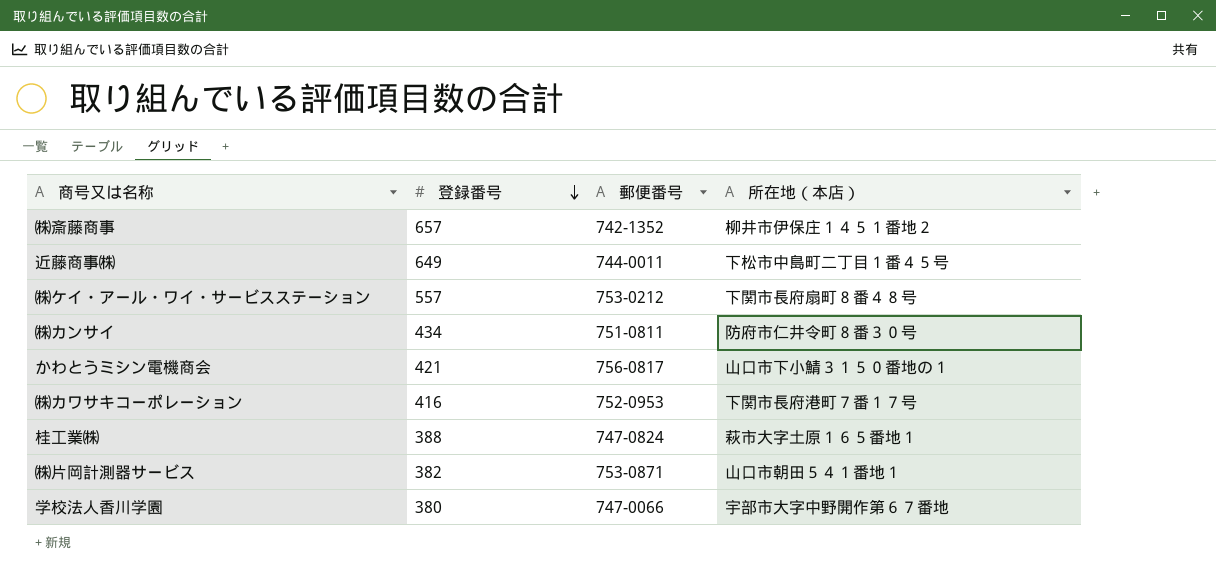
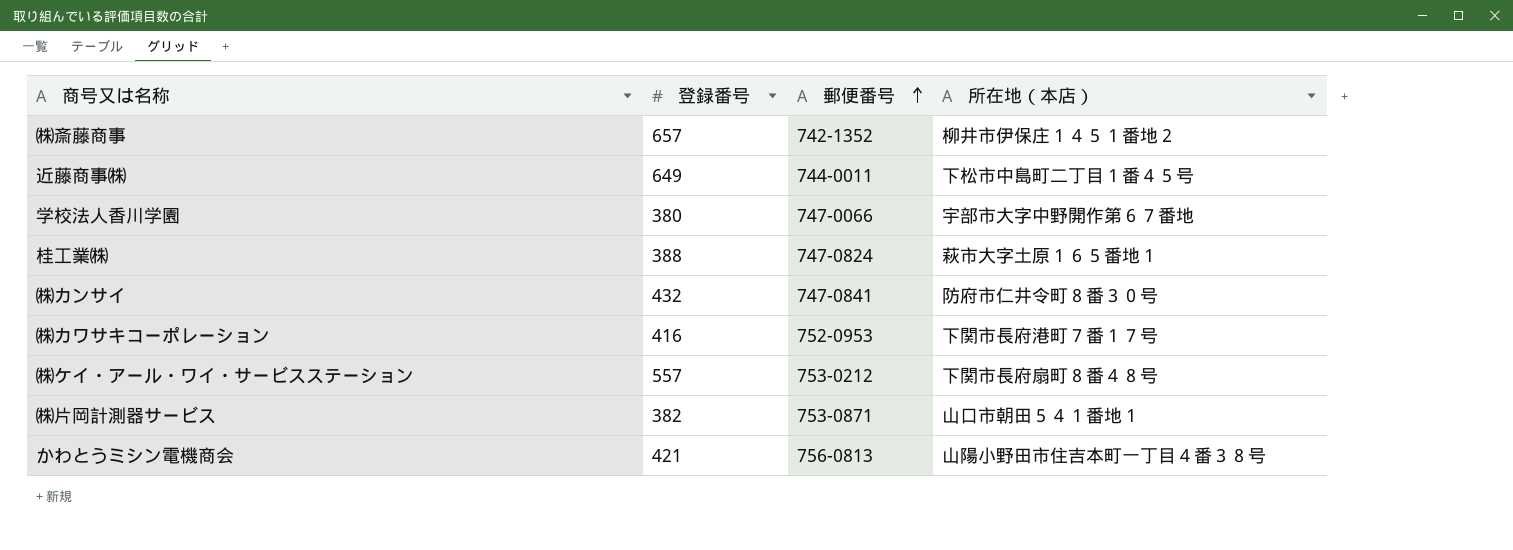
row order: 登録番号 descending -> 郵便番号 ascending
㈱カンサイ | 登録番号: 434 -> 432
㈱カンサイ | 郵便番号: 751-0811 -> 747-0841
かわとうミシン電機商会 | 郵便番号: 756-0817 -> 756-0813
かわとうミシン電機商会 | 所在地（本店）: 山口市下小鯖３１５０番地の１ -> 山陽小野田市住吉本町一丁目４番３８号

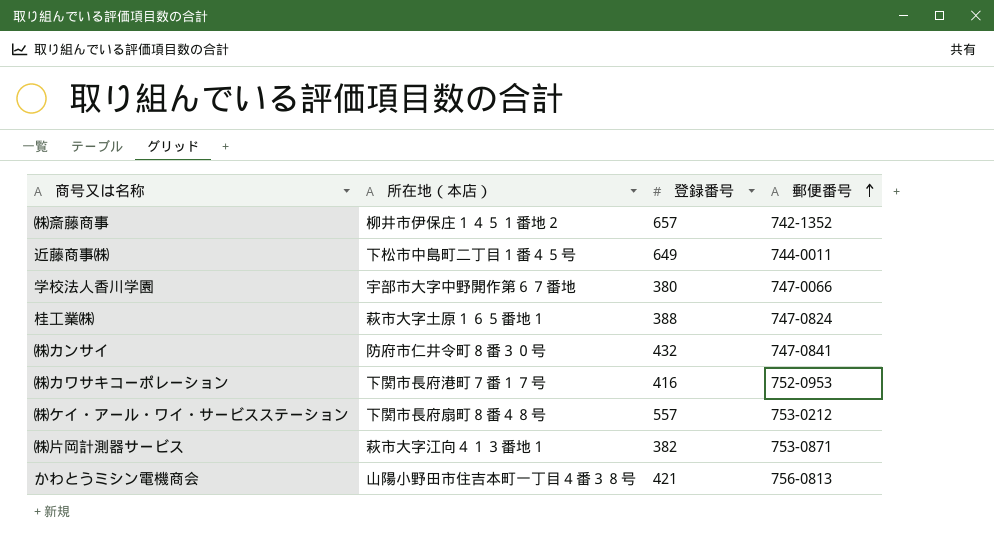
column 所在地（本店） | position: 4 -> 2
㈱片岡計測器サービス | 所在地（本店）: 山口市朝田５４１番地１ -> 萩市大字江向４１３番地１

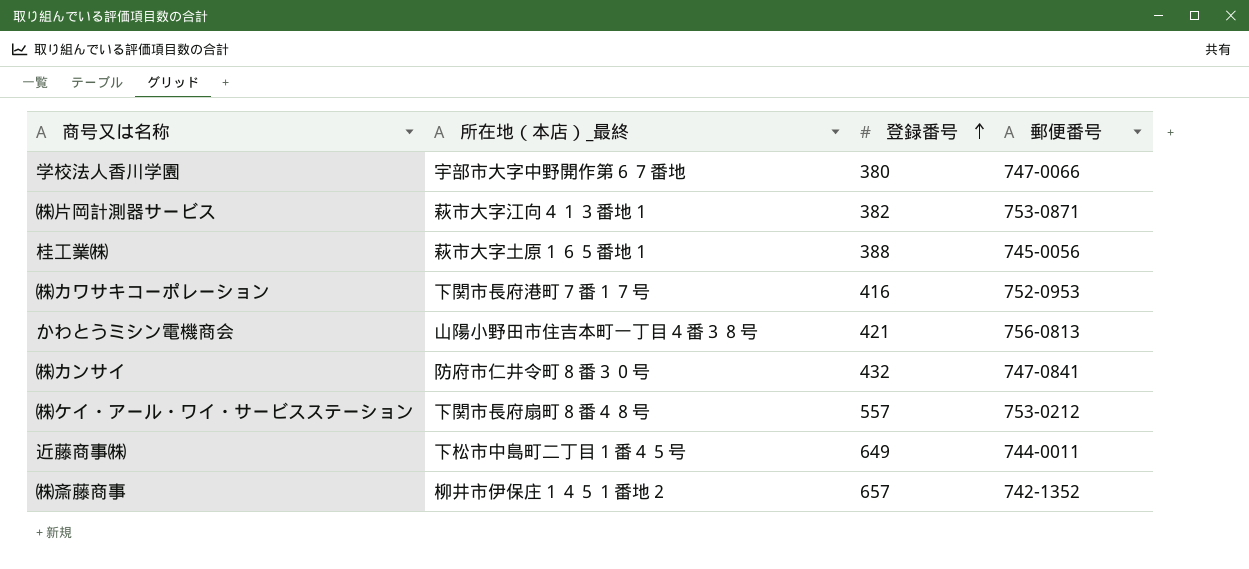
row order: 郵便番号 ascending -> 登録番号 ascending
column name: 所在地（本店） -> 所在地（本店）_最終
桂工業㈱ | 郵便番号: 747-0824 -> 745-0056

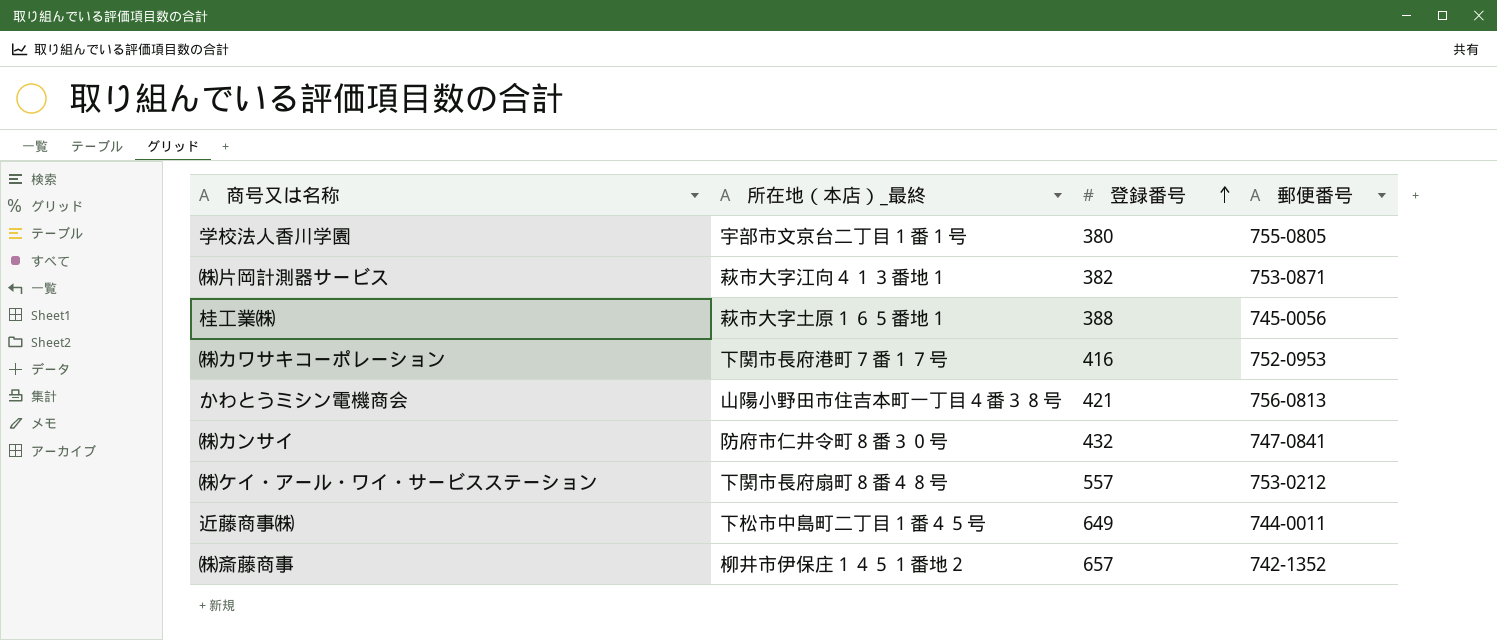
学校法人香川学園 | 所在地（本店）_最終: 宇部市大字中野開作第６７番地 -> 宇部市文京台二丁目１番１号
学校法人香川学園 | 郵便番号: 747-0066 -> 755-0805

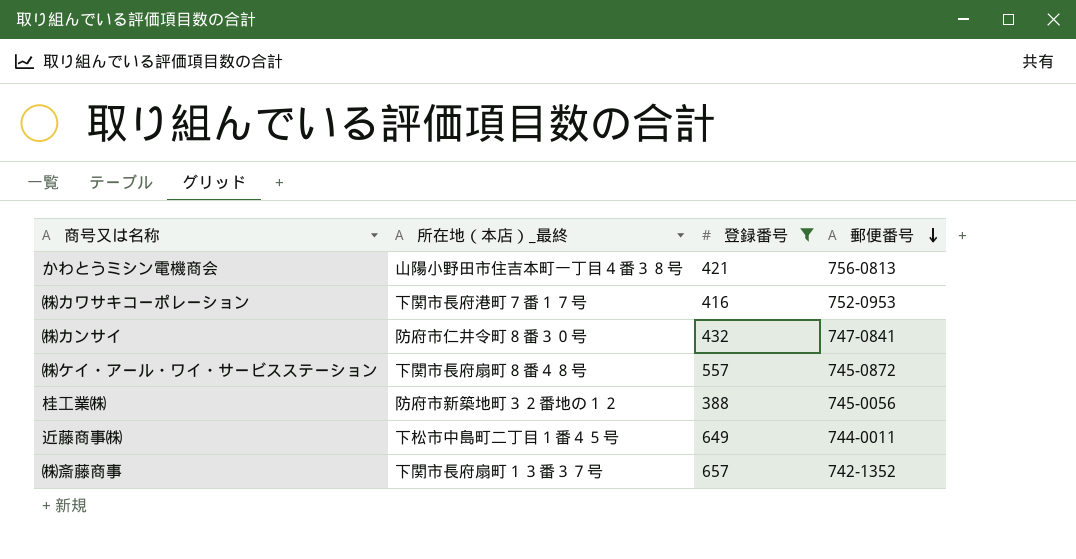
filter: none -> 登録番号 >= 388
row order: 登録番号 ascending -> 郵便番号 descending
㈱ケイ・アール・ワイ・サービスステーション | 郵便番号: 753-0212 -> 745-0872
桂工業㈱ | 所在地（本店）_最終: 萩市大字土原１６５番地１ -> 防府市新築地町３２番地の１２
㈱斎藤商事 | 所在地（本店）_最終: 柳井市伊保庄１４５１番地２ -> 下関市長府扇町１３番３７号

